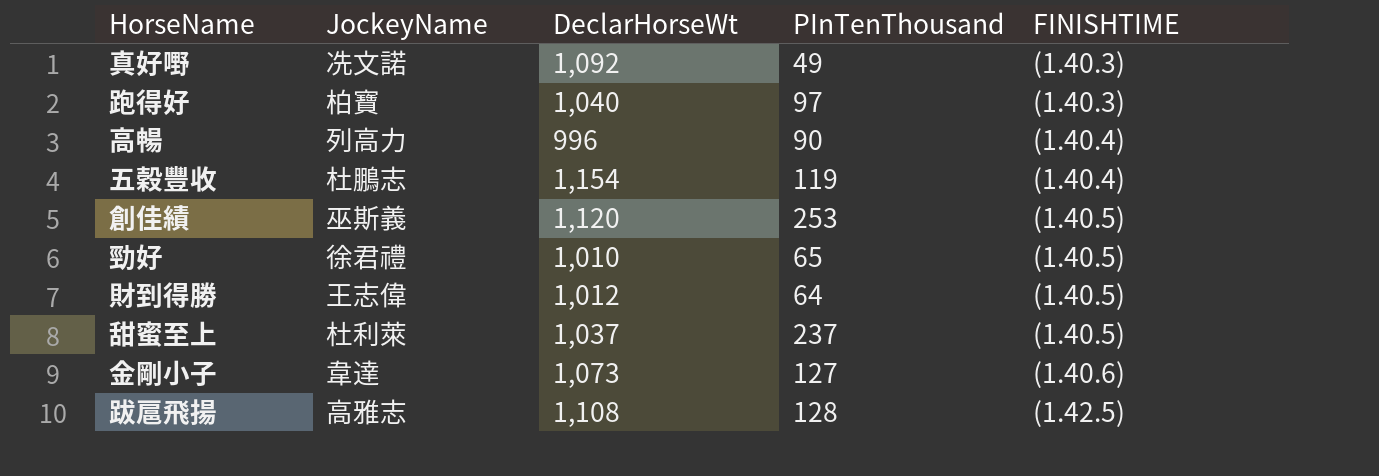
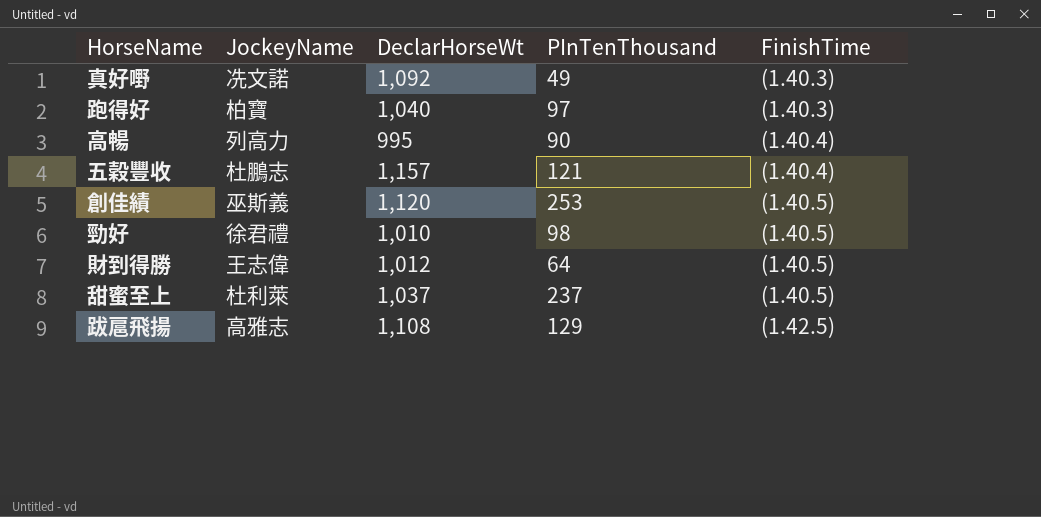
column name: FINISHTIME -> FinishTime
row 金剛小子: 韋達 | 1,073 | 127 | (1.40.6) -> none
高暢 | DeclarHorseWt: 996 -> 995
五穀豐收 | DeclarHorseWt: 1,154 -> 1,157
五穀豐收 | PInTenThousand: 119 -> 121
勁好 | PInTenThousand: 65 -> 98
跋扈飛揚 | PInTenThousand: 128 -> 129

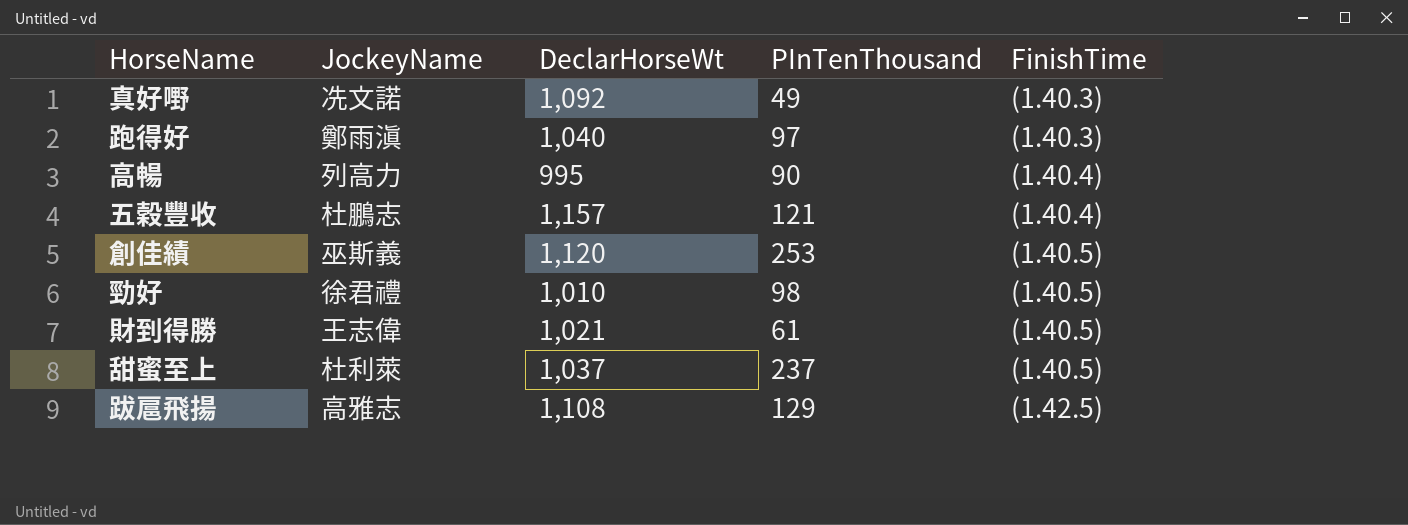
跑得好 | JockeyName: 柏寶 -> 鄭雨滇
財到得勝 | DeclarHorseWt: 1,012 -> 1,021
財到得勝 | PInTenThousand: 64 -> 61

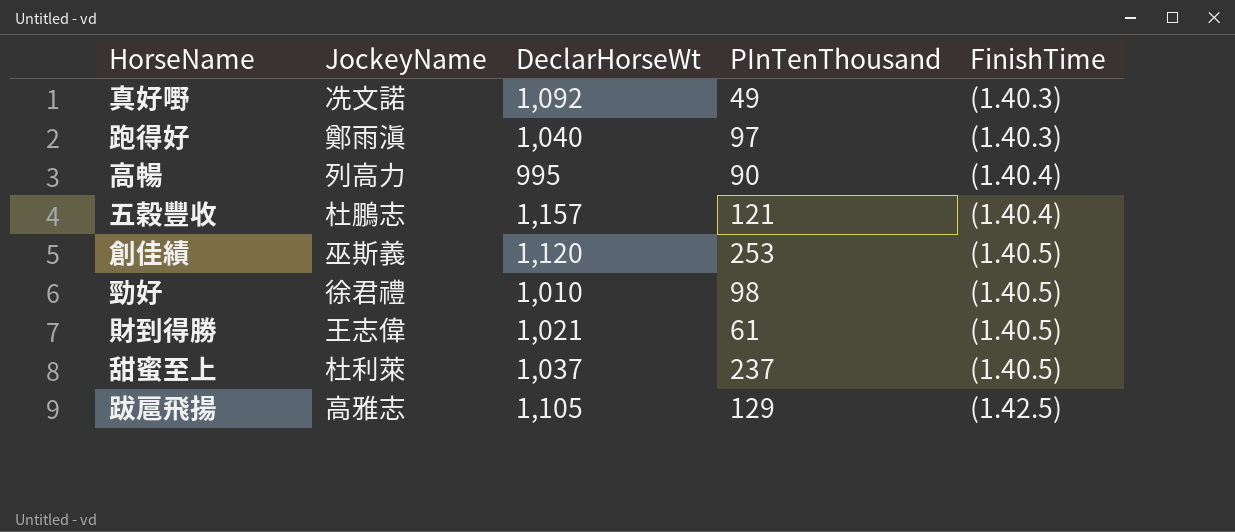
跋扈飛揚 | DeclarHorseWt: 1,108 -> 1,105

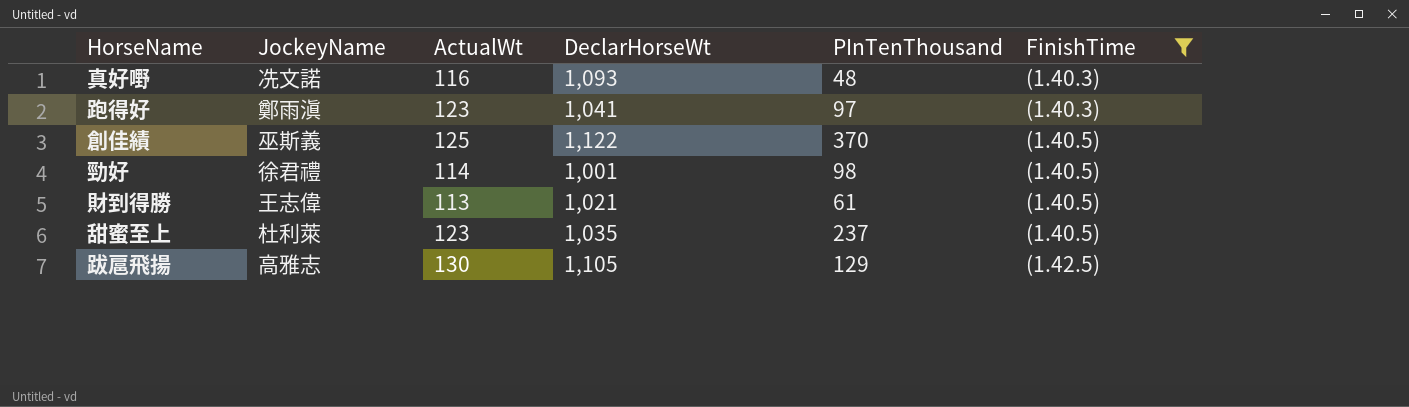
filter: none -> FinishTime != (1.40.4)
column ActualWt | position: none -> 3
真好嘢 | DeclarHorseWt: 1,092 -> 1,093
真好嘢 | PInTenThousand: 49 -> 48
跑得好 | DeclarHorseWt: 1,040 -> 1,041
創佳績 | DeclarHorseWt: 1,120 -> 1,122
創佳績 | PInTenThousand: 253 -> 370
勁好 | DeclarHorseWt: 1,010 -> 1,001
甜蜜至上 | DeclarHorseWt: 1,037 -> 1,035

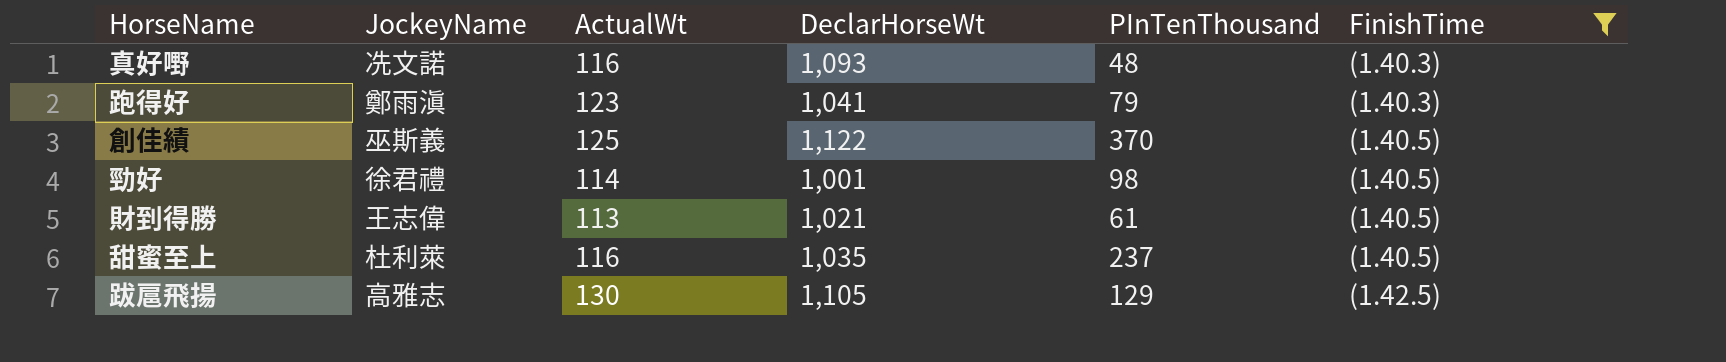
跑得好 | PInTenThousand: 97 -> 79
甜蜜至上 | ActualWt: 123 -> 116

